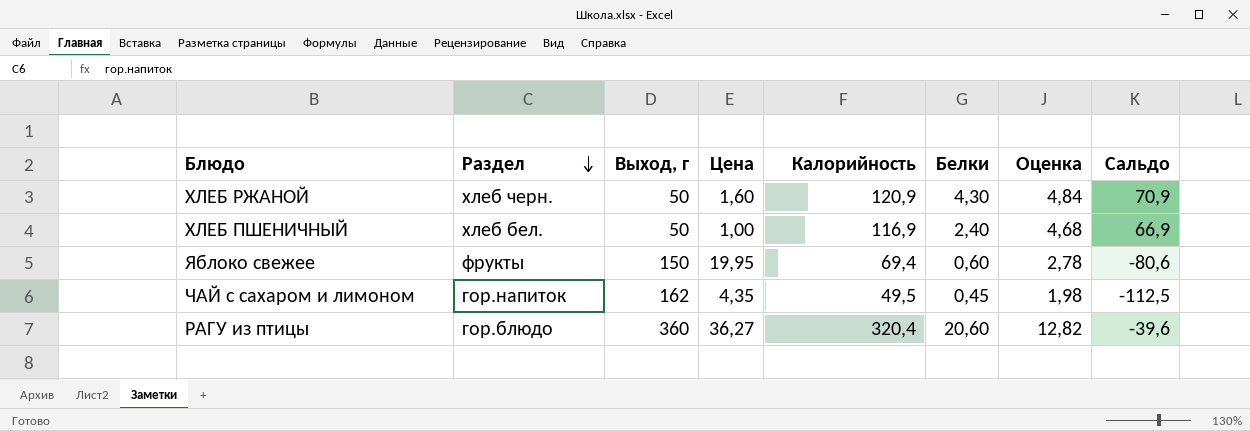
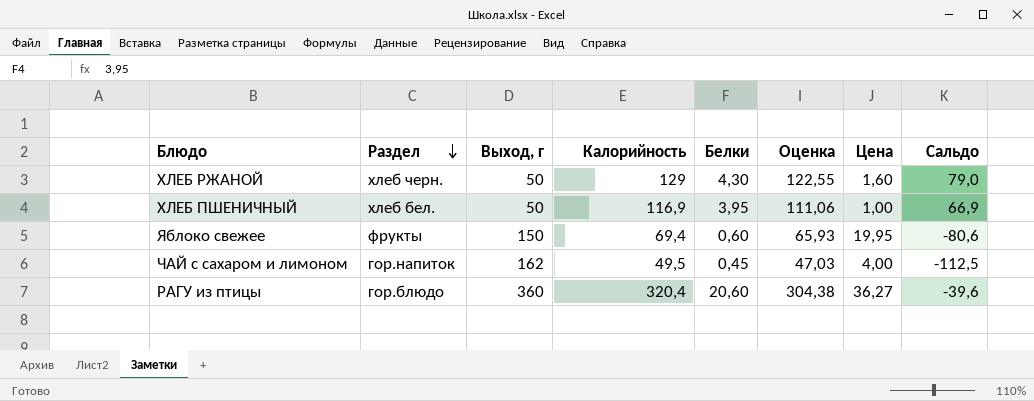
column Оценка | formula: [Калорийность] * 0,04 -> [Калорийность] * 0,95
column Цена | position: 4 -> 7
ХЛЕБ РЖАНОЙ | Калорийность: 120,9 -> 129
ХЛЕБ РЖАНОЙ | Сальдо: 70,9 -> 79,0
ХЛЕБ ПШЕНИЧНЫЙ | Белки: 2,40 -> 3,95
ЧАЙ с сахаром и лимоном | Цена: 4,35 -> 4,00

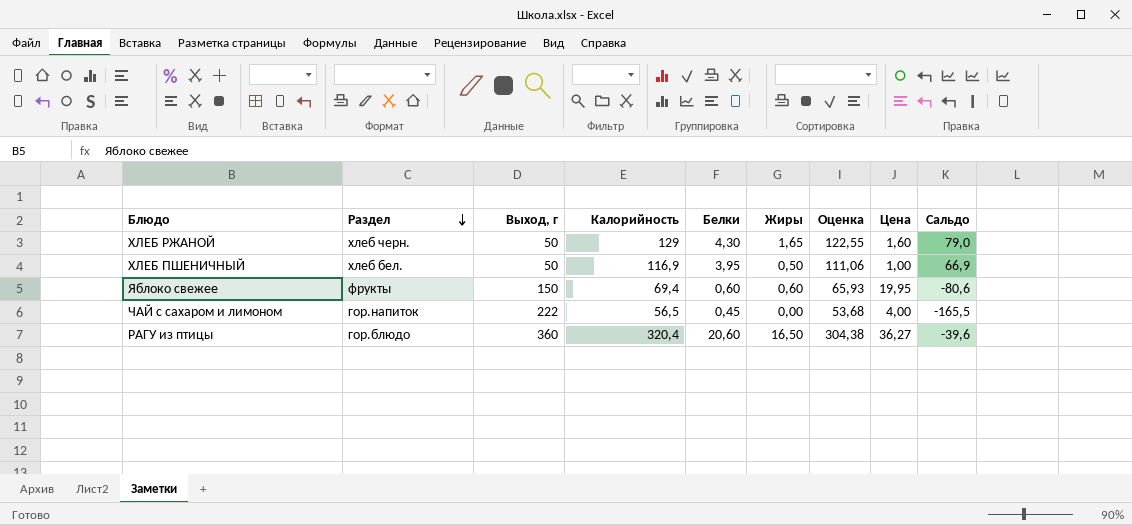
column Жиры | position: none -> 6
ЧАЙ с сахаром и лимоном | Выход, г: 162 -> 222
ЧАЙ с сахаром и лимоном | Калорийность: 49,5 -> 56,5
ЧАЙ с сахаром и лимоном | Оценка: 47,03 -> 53,68
ЧАЙ с сахаром и лимоном | Сальдо: -112,5 -> -165,5

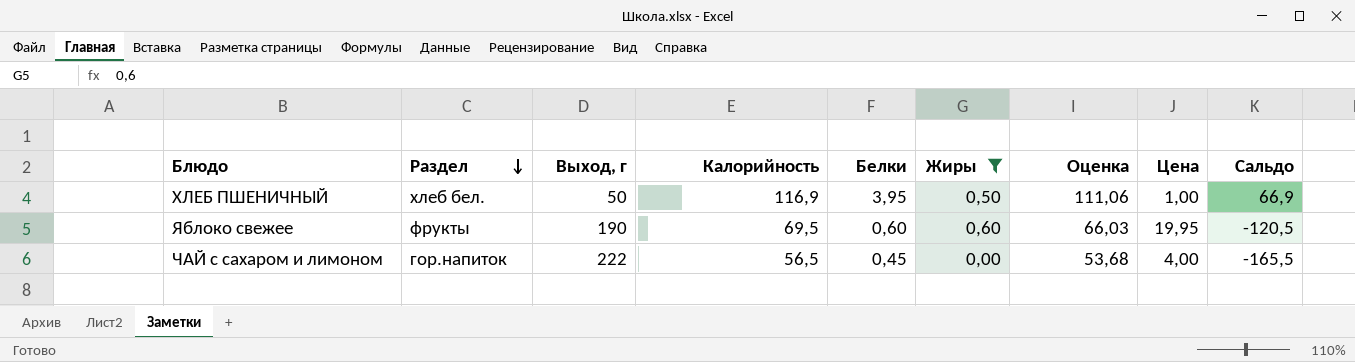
filter: none -> Жиры <= 0,60
Яблоко свежее | Выход, г: 150 -> 190
Яблоко свежее | Калорийность: 69,4 -> 69,5
Яблоко свежее | Оценка: 65,93 -> 66,03
Яблоко свежее | Сальдо: -80,6 -> -120,5

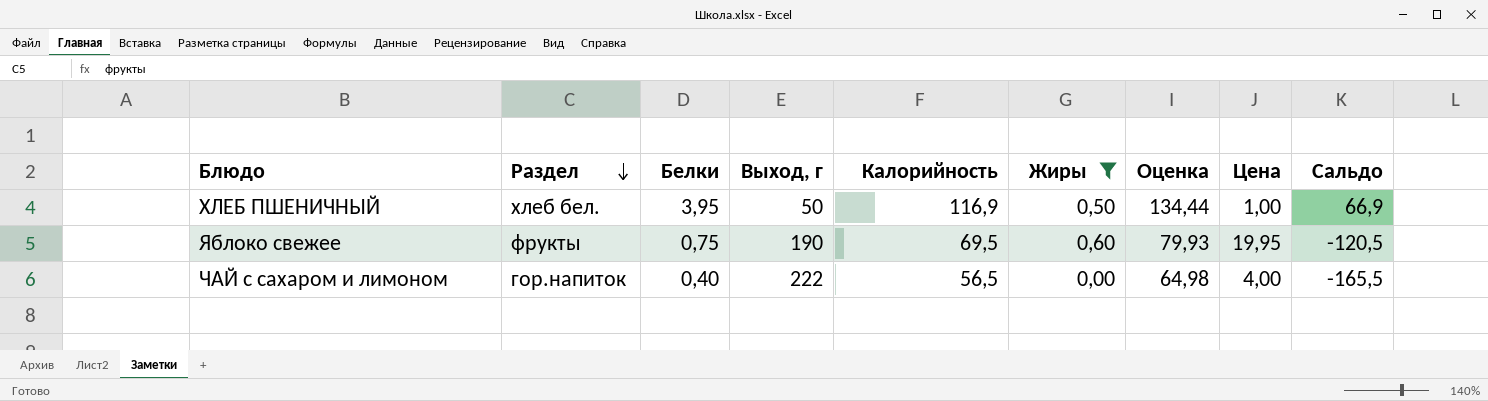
column Белки | position: 5 -> 3
column Оценка | formula: [Калорийность] * 0,95 -> [Калорийность] * 1,15
Яблоко свежее | Белки: 0,60 -> 0,75
ЧАЙ с сахаром и лимоном | Белки: 0,45 -> 0,40

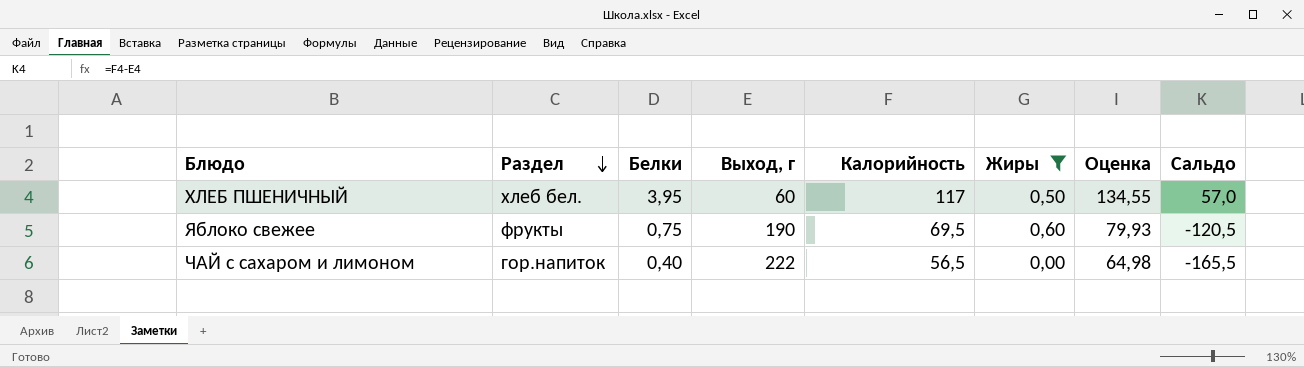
column Цена | position: 8 -> none
ХЛЕБ ПШЕНИЧНЫЙ | Выход, г: 50 -> 60
ХЛЕБ ПШЕНИЧНЫЙ | Калорийность: 116,9 -> 117
ХЛЕБ ПШЕНИЧНЫЙ | Оценка: 134,44 -> 134,55
ХЛЕБ ПШЕНИЧНЫЙ | Сальдо: 66,9 -> 57,0

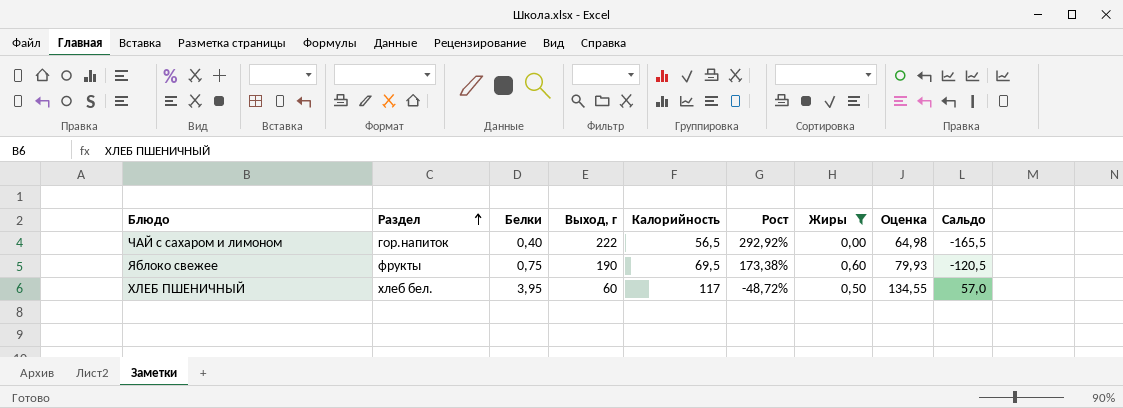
row order: Раздел descending -> Раздел ascending
column Рост | formula: none -> ([Выход, г] - [Калорийность]) / [Калорийность]

